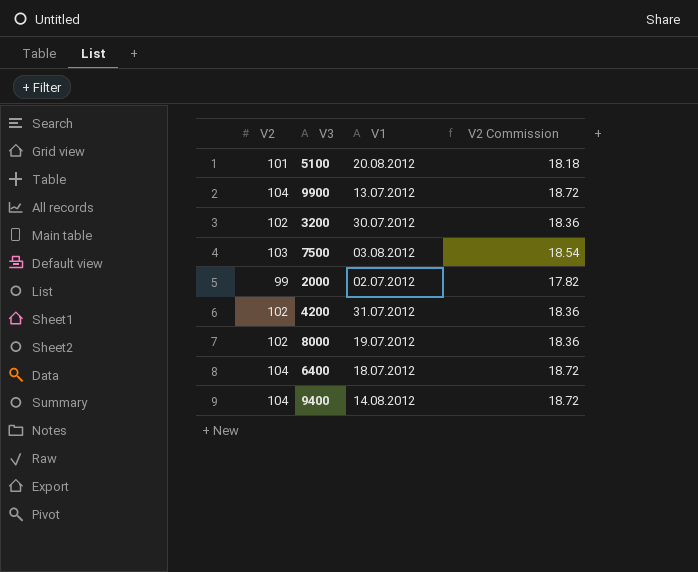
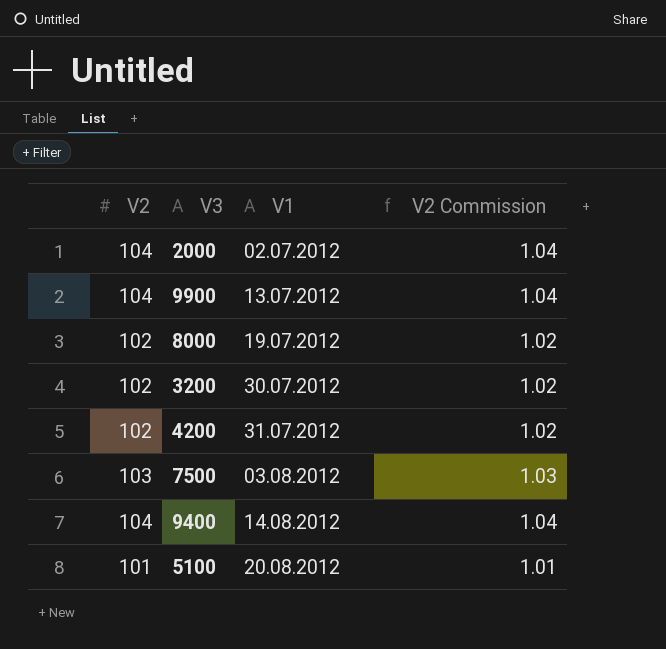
row order: none -> V1 ascending
column V2 Commission | formula: [V2] * 0.18 -> [V2] * 0.01
row 6400: 104 | 18.07.2012 | 18.72 -> none
2000 | V2: 99 -> 104

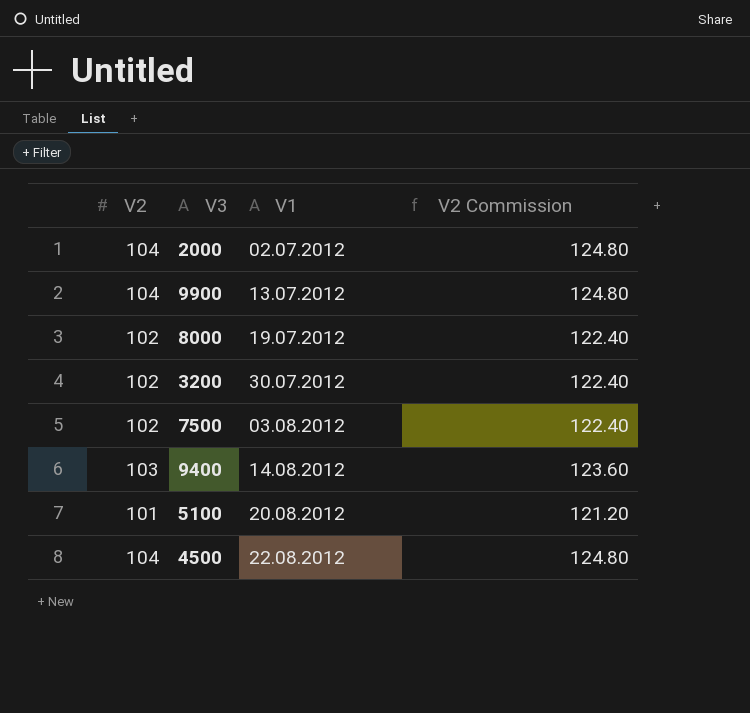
column V2 Commission | formula: [V2] * 0.01 -> [V2] * 1.2
row 4200: 102 | 31.07.2012 | 1.02 -> none
7500 | V2: 103 -> 102
9400 | V2: 104 -> 103
row 4500: none -> 104 | 22.08.2012 | 124.80

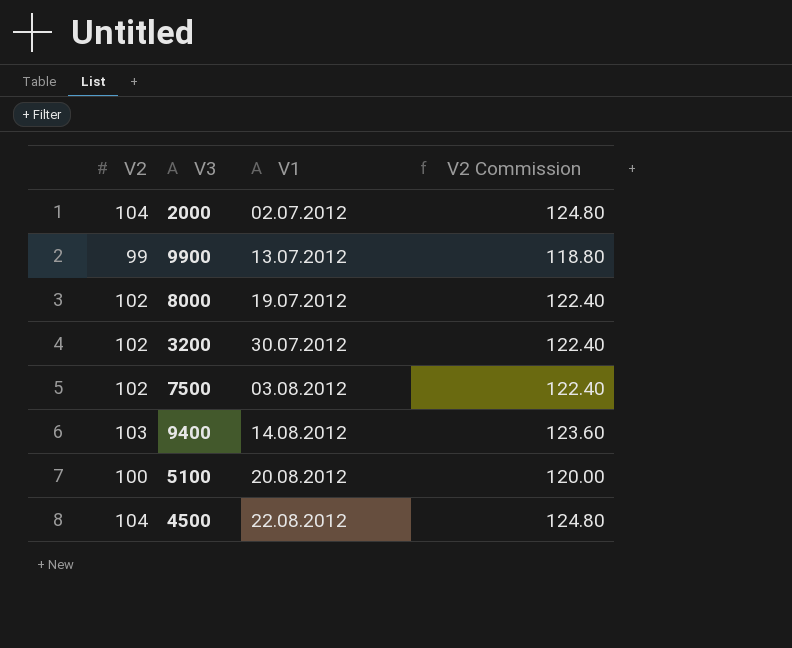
9900 | V2: 104 -> 99
9900 | V2 Commission: 124.80 -> 118.80
5100 | V2: 101 -> 100
5100 | V2 Commission: 121.20 -> 120.00

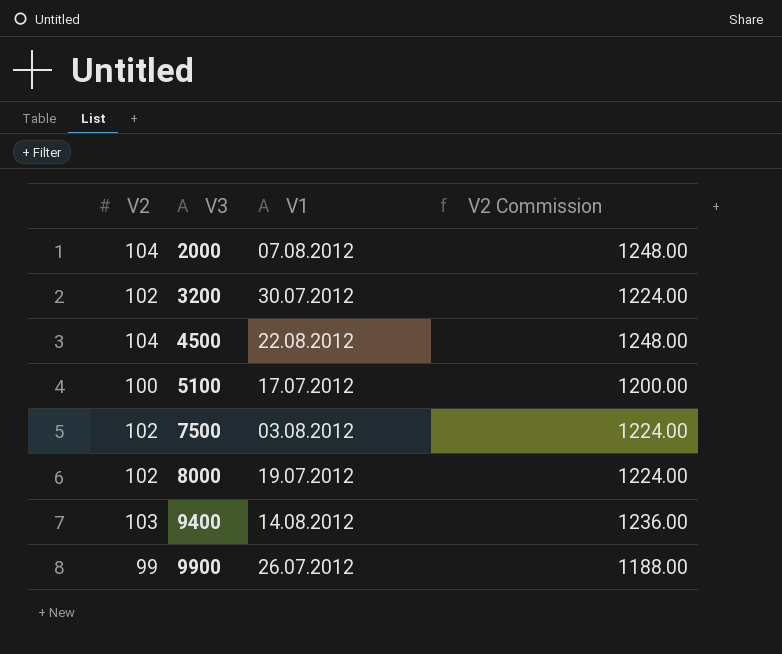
row order: V1 ascending -> V3 ascending
column V2 Commission | formula: [V2] * 1.2 -> [V2] * 12
2000 | V1: 02.07.2012 -> 07.08.2012
5100 | V1: 20.08.2012 -> 17.07.2012
9900 | V1: 13.07.2012 -> 26.07.2012

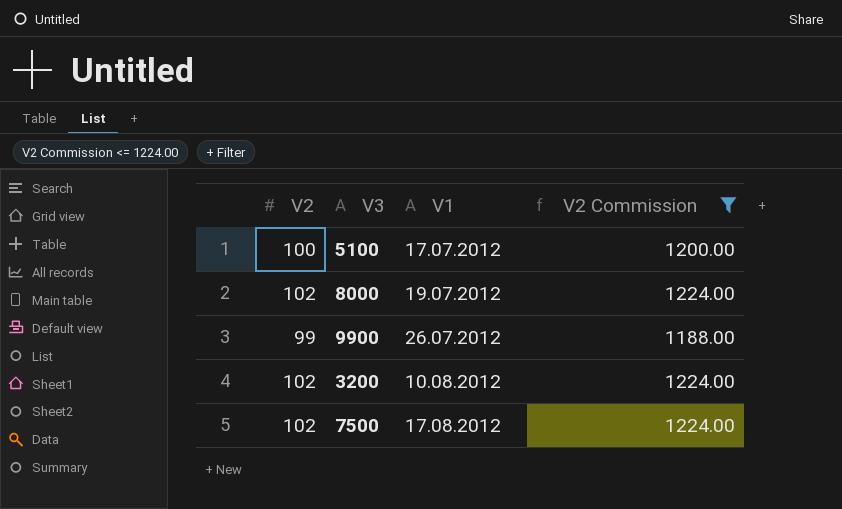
filter: none -> V2 Commission <= 1224.00
row order: V3 ascending -> V1 ascending
3200 | V1: 30.07.2012 -> 10.08.2012
7500 | V1: 03.08.2012 -> 17.08.2012

